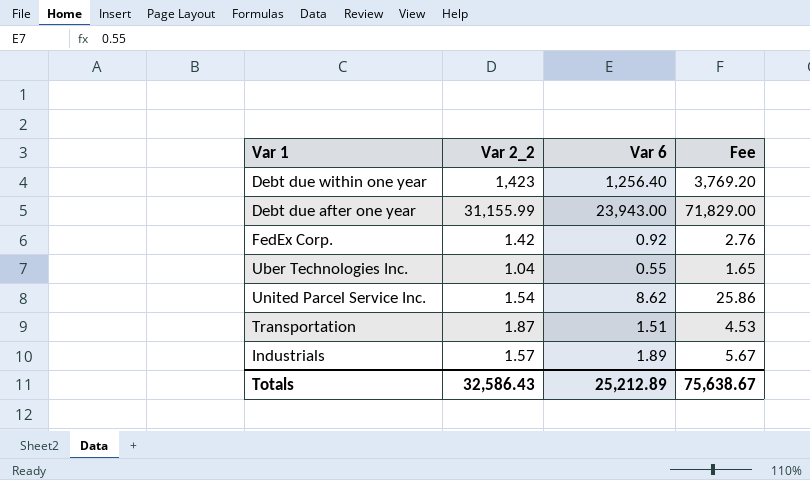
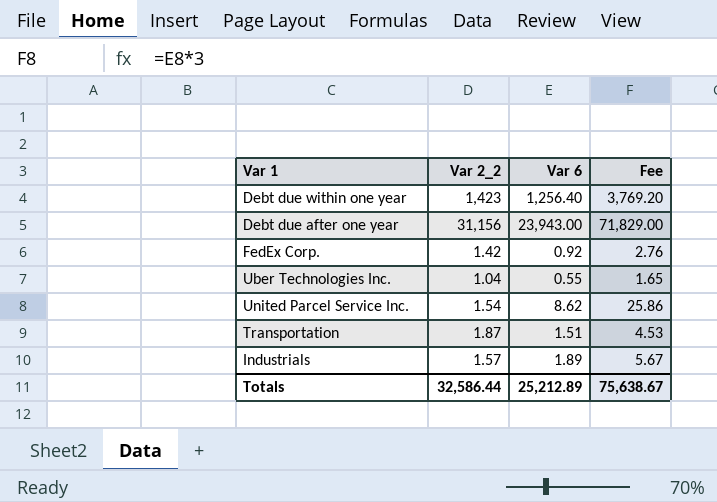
Debt due after one year | Var 2_2: 31,155.99 -> 31,156
Totals | Var 2_2: 32,586.43 -> 32,586.44

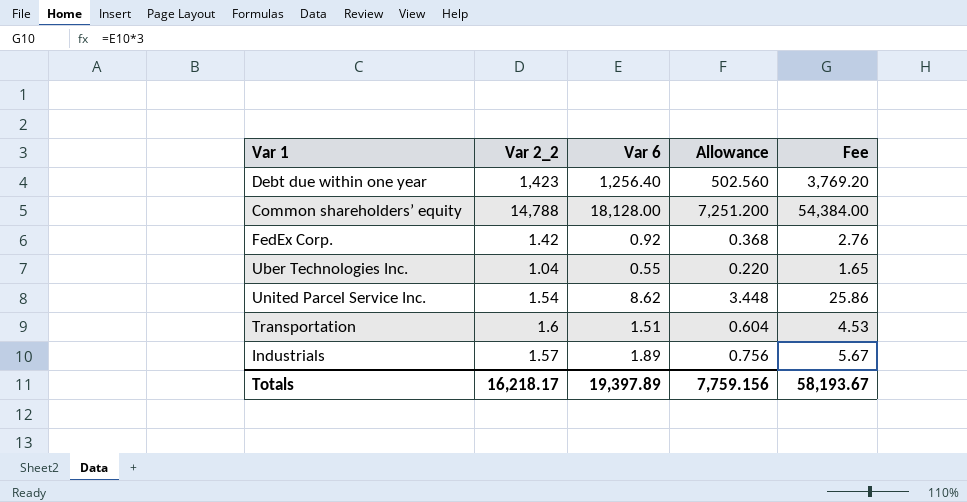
column Allowance | formula: none -> [Var 6] * 0.4
row Debt due after one year: 31,156 | 23,943.00 | 71,829.00 -> none
row Common shareholders’ equity: none -> 14,788 | 18,128.00 | 7,251.200 | 54,384.00
Transportation | Var 2_2: 1.87 -> 1.6
Totals | Var 2_2: 32,586.44 -> 16,218.17
Totals | Var 6: 25,212.89 -> 19,397.89
Totals | Fee: 75,638.67 -> 58,193.67

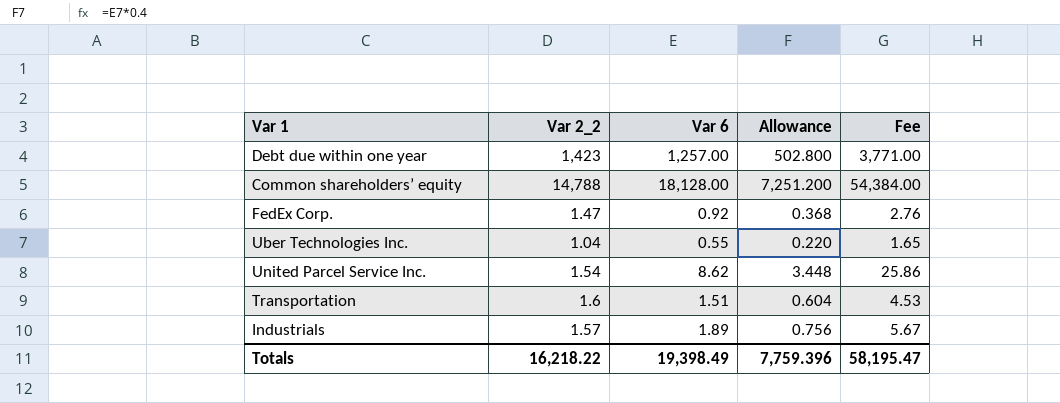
Debt due within one year | Var 6: 1,256.40 -> 1,257.00
Debt due within one year | Allowance: 502.560 -> 502.800
Debt due within one year | Fee: 3,769.20 -> 3,771.00
FedEx Corp. | Var 2_2: 1.42 -> 1.47
Totals | Var 2_2: 16,218.17 -> 16,218.22
Totals | Var 6: 19,397.89 -> 19,398.49
Totals | Allowance: 7,759.156 -> 7,759.396
Totals | Fee: 58,193.67 -> 58,195.47

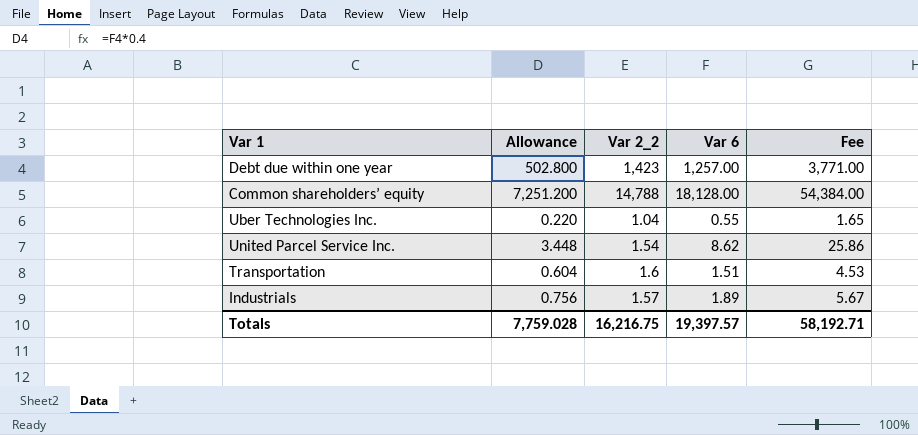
column Allowance | position: 4 -> 2
row FedEx Corp.: 1.47 | 0.92 | 0.368 | 2.76 -> none
Totals | Allowance: 7,759.396 -> 7,759.028
Totals | Var 2_2: 16,218.22 -> 16,216.75
Totals | Var 6: 19,398.49 -> 19,397.57
Totals | Fee: 58,195.47 -> 58,192.71

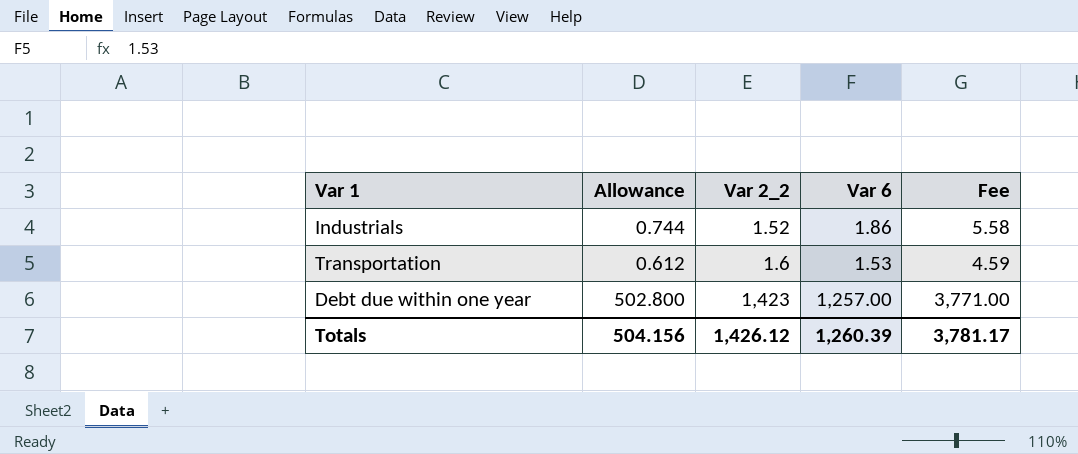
row order: none -> Var 2_2 ascending
row Common shareholders’ equity: 7,251.200 | 14,788 | 18,128.00 | 54,384.00 -> none
row Uber Technologies Inc.: 0.220 | 1.04 | 0.55 | 1.65 -> none
row United Parcel Service Inc.: 3.448 | 1.54 | 8.62 | 25.86 -> none
Industrials | Allowance: 0.756 -> 0.744
Industrials | Var 2_2: 1.57 -> 1.52
Industrials | Var 6: 1.89 -> 1.86
Industrials | Fee: 5.67 -> 5.58
Transportation | Allowance: 0.604 -> 0.612
Transportation | Var 6: 1.51 -> 1.53
Transportation | Fee: 4.53 -> 4.59
Totals | Allowance: 7,759.028 -> 504.156
Totals | Var 2_2: 16,216.75 -> 1,426.12
Totals | Var 6: 19,397.57 -> 1,260.39
Totals | Fee: 58,192.71 -> 3,781.17

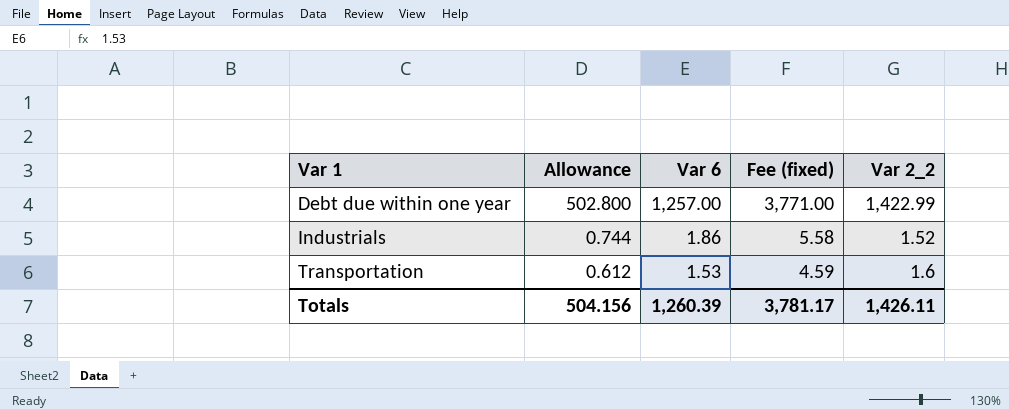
row order: Var 2_2 ascending -> Var 1 ascending
column name: Fee -> Fee (fixed)
column Var 2_2 | position: 3 -> 5
Debt due within one year | Var 2_2: 1,423 -> 1,422.99
Totals | Var 2_2: 1,426.12 -> 1,426.11

